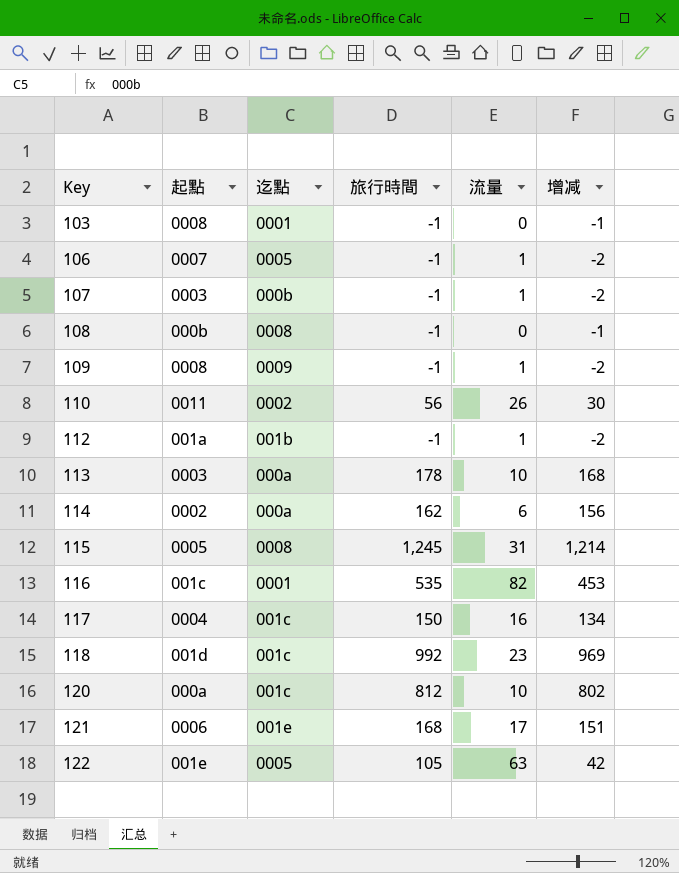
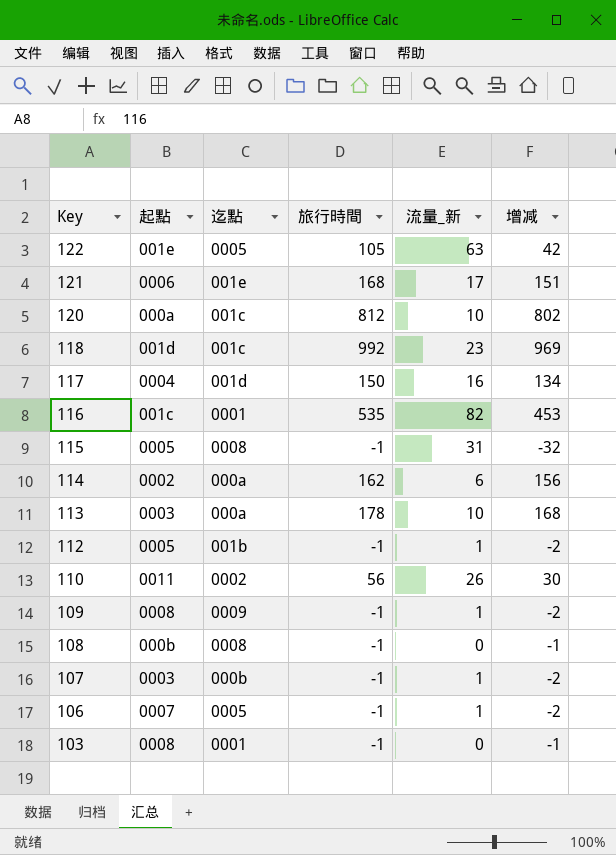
row order: Key ascending -> Key descending
column name: 流量 -> 流量_新
117 | 迄點: 001c -> 001d
115 | 旅行時間: 1,245 -> -1
115 | 增减: 1,214 -> -32
112 | 起點: 001a -> 0005

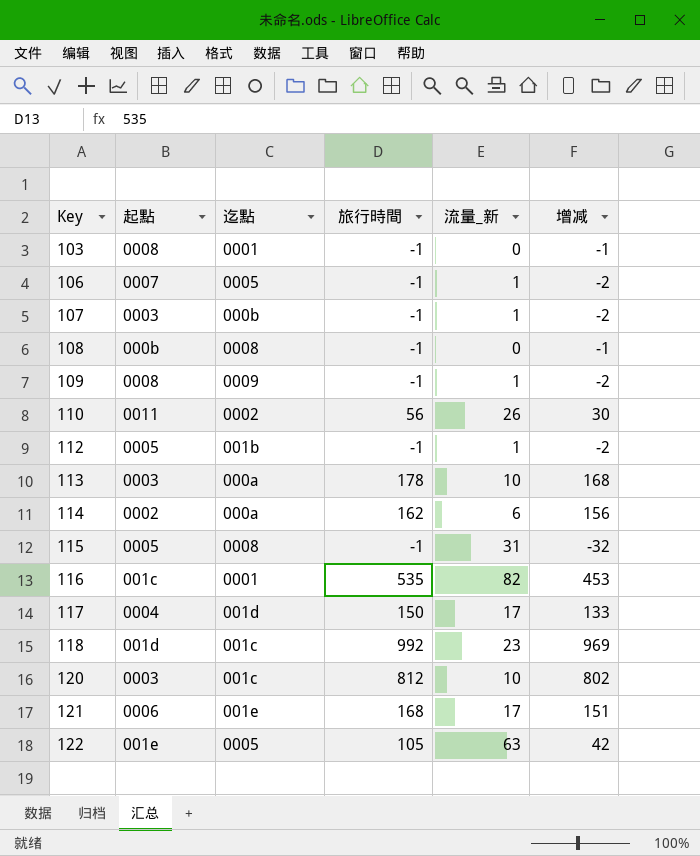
row order: Key descending -> Key ascending
117 | 流量_新: 16 -> 17
117 | 增减: 134 -> 133
120 | 起點: 000a -> 0003

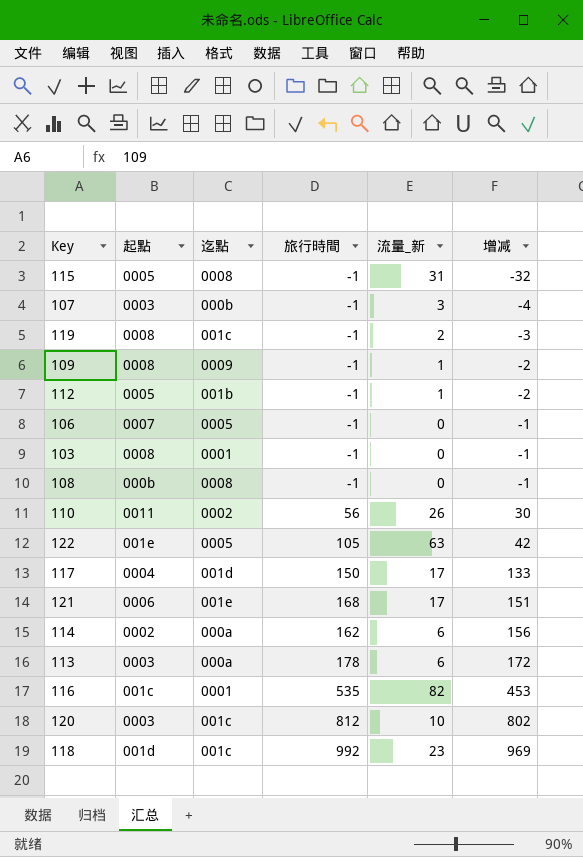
row order: Key ascending -> 增减 ascending
107 | 流量_新: 1 -> 3
107 | 增减: -2 -> -4
row 119: none -> 0008 | 001c | -1 | 2 | -3
106 | 流量_新: 1 -> 0
106 | 增减: -2 -> -1
113 | 流量_新: 10 -> 6
113 | 增减: 168 -> 172

